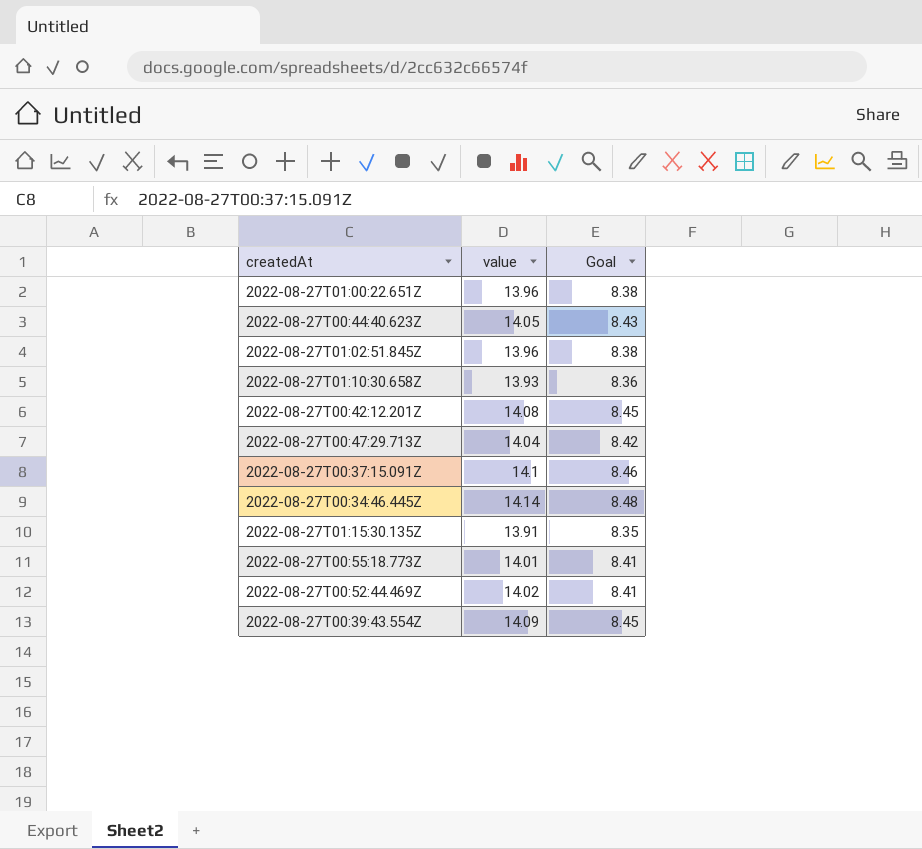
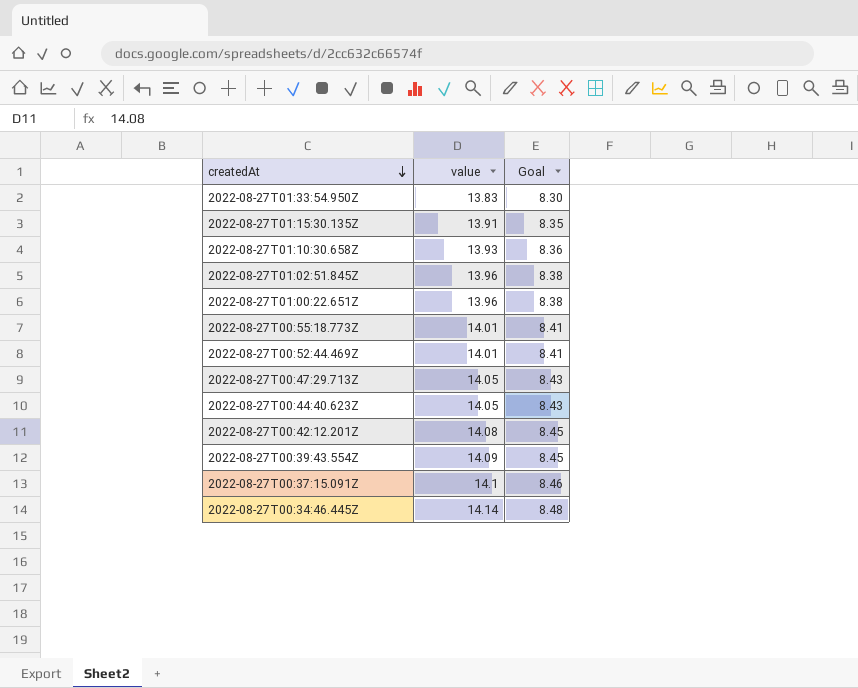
row order: none -> createdAt descending
row 2022-08-27T01:33:54.950Z: none -> 13.83 | 8.30
2022-08-27T00:52:44.469Z | value: 14.02 -> 14.01
2022-08-27T00:47:29.713Z | value: 14.04 -> 14.05
2022-08-27T00:47:29.713Z | Goal: 8.42 -> 8.43

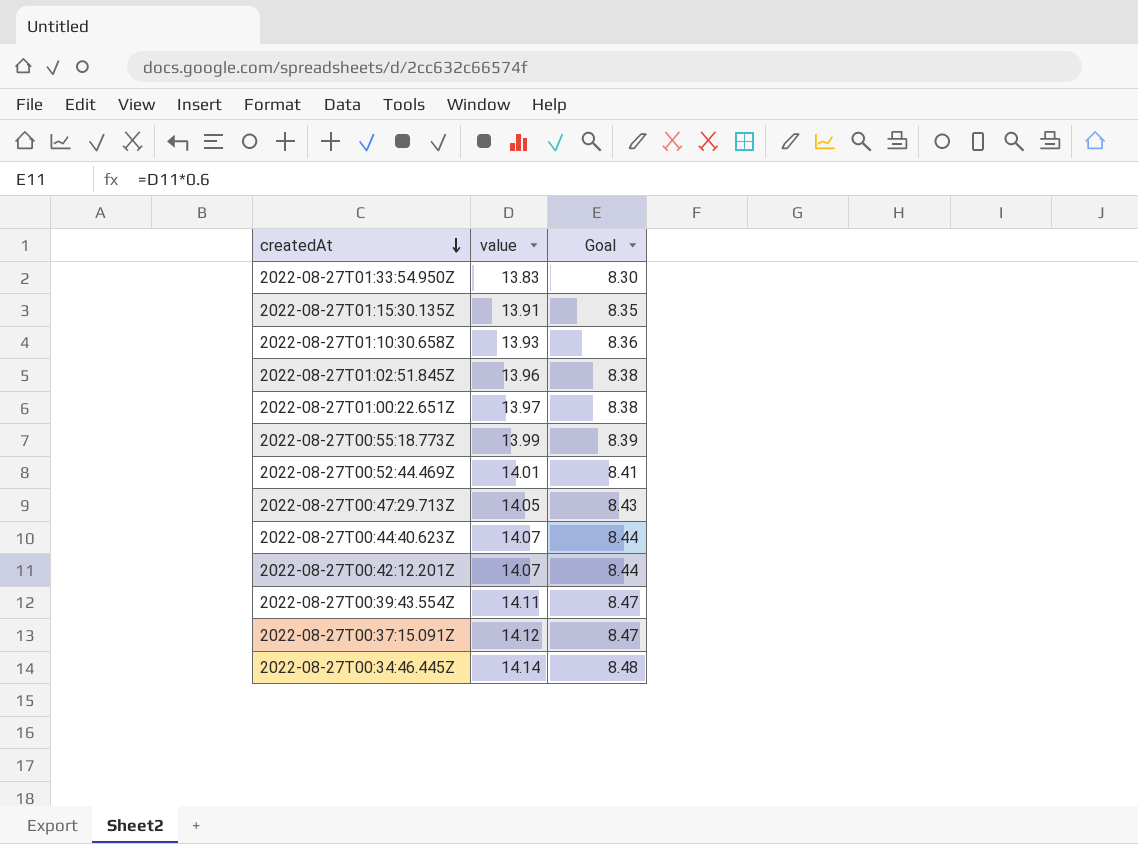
2022-08-27T01:00:22.651Z | value: 13.96 -> 13.97
2022-08-27T00:55:18.773Z | value: 14.01 -> 13.99
2022-08-27T00:55:18.773Z | Goal: 8.41 -> 8.39
2022-08-27T00:44:40.623Z | value: 14.05 -> 14.07
2022-08-27T00:44:40.623Z | Goal: 8.43 -> 8.44
2022-08-27T00:42:12.201Z | value: 14.08 -> 14.07
2022-08-27T00:42:12.201Z | Goal: 8.45 -> 8.44
2022-08-27T00:39:43.554Z | value: 14.09 -> 14.11
2022-08-27T00:39:43.554Z | Goal: 8.45 -> 8.47
2022-08-27T00:37:15.091Z | value: 14.1 -> 14.12
2022-08-27T00:37:15.091Z | Goal: 8.46 -> 8.47

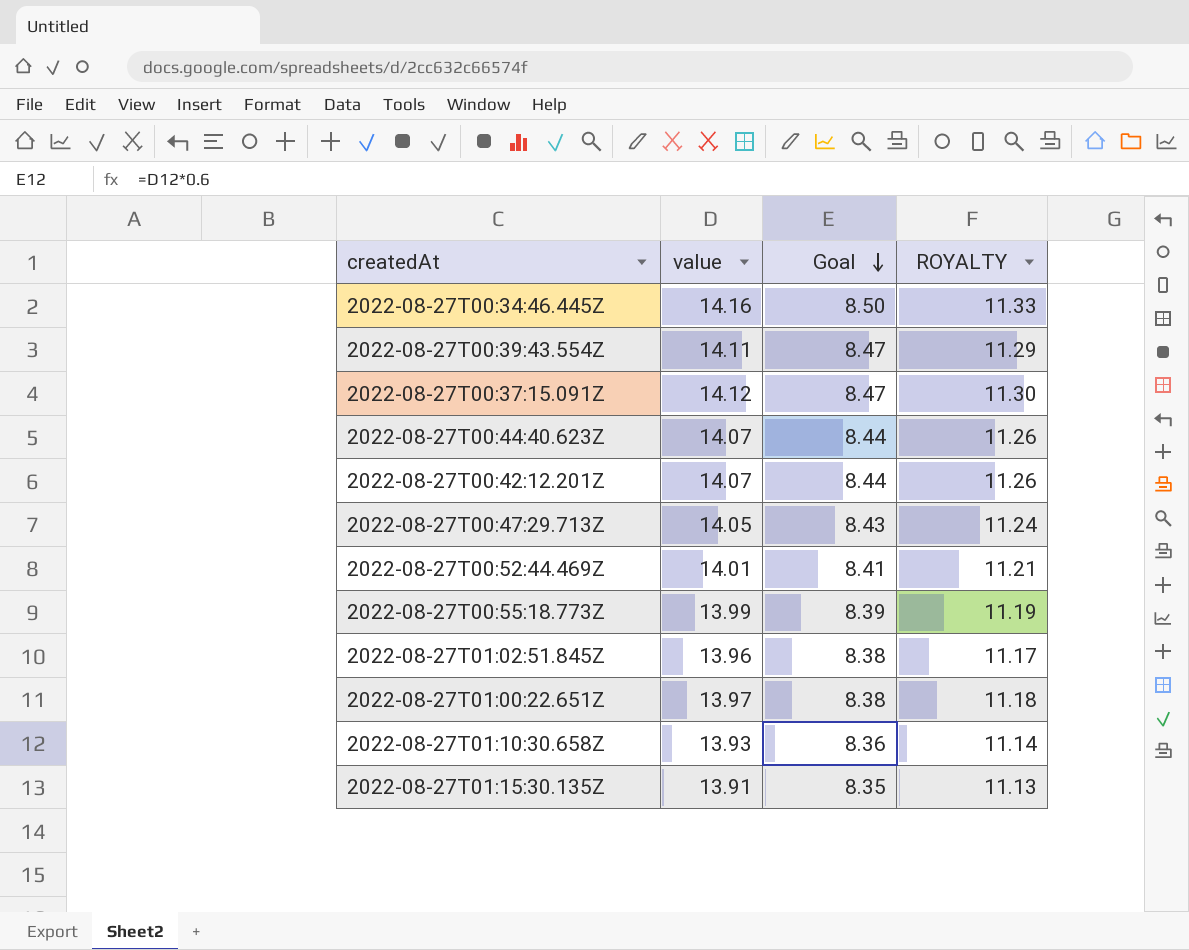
row order: createdAt descending -> Goal descending
column ROYALTY | formula: none -> [value] * 0.8
row 2022-08-27T01:33:54.950Z: 13.83 | 8.30 -> none
2022-08-27T00:34:46.445Z | value: 14.14 -> 14.16
2022-08-27T00:34:46.445Z | Goal: 8.48 -> 8.50

